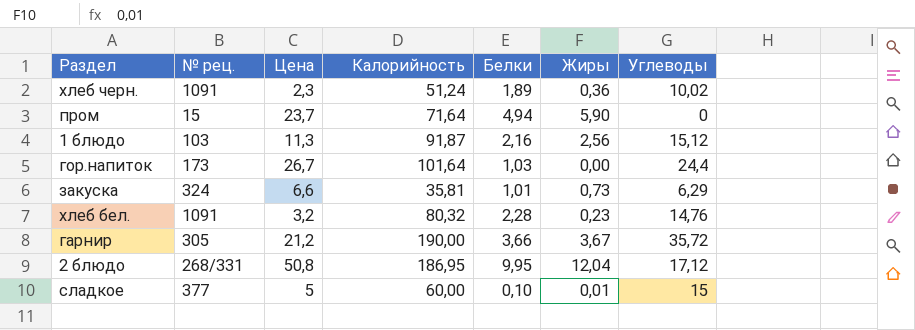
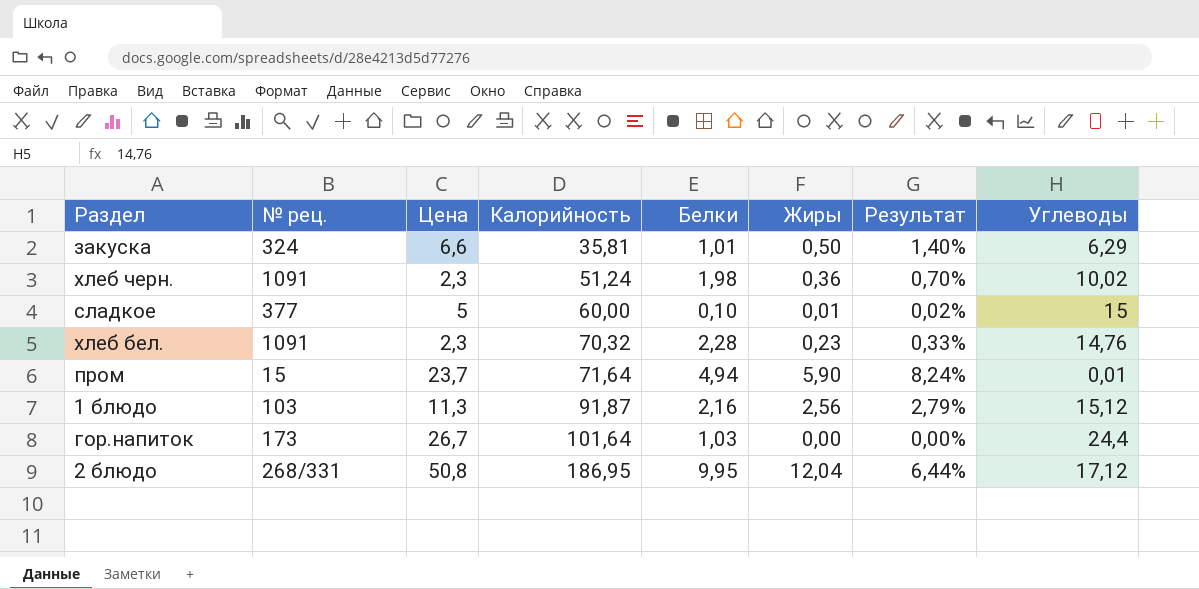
row order: none -> Калорийность ascending
column Результат | formula: none -> [Жиры] / [Калорийность]
row гарнир: 305 | 21,2 | 190,00 | 3,66 | 3,67 | 35,72 -> none
закуска | Жиры: 0,73 -> 0,50
хлеб черн. | Белки: 1,89 -> 1,98
хлеб бел. | Цена: 3,2 -> 2,3
хлеб бел. | Калорийность: 80,32 -> 70,32
пром | Углеводы: 0 -> 0,01

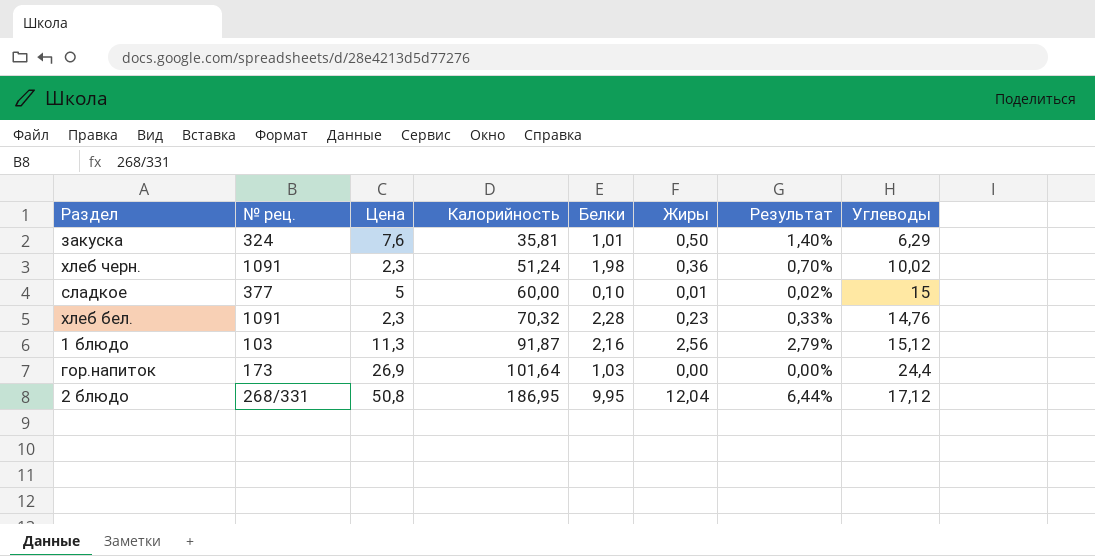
row пром: 15 | 23,7 | 71,64 | 4,94 | 5,90 | 8,24% | 0,01 -> none
закуска | Цена: 6,6 -> 7,6
гор.напиток | Цена: 26,7 -> 26,9

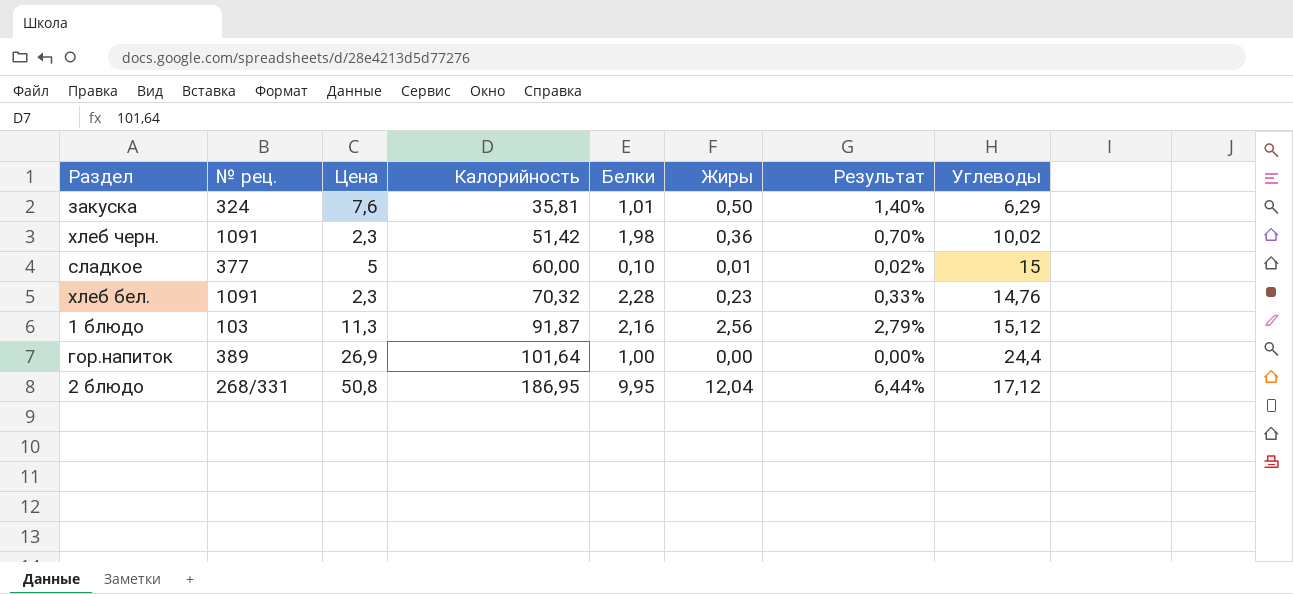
хлеб черн. | Калорийность: 51,24 -> 51,42
гор.напиток | № рец.: 173 -> 389
гор.напиток | Белки: 1,03 -> 1,00

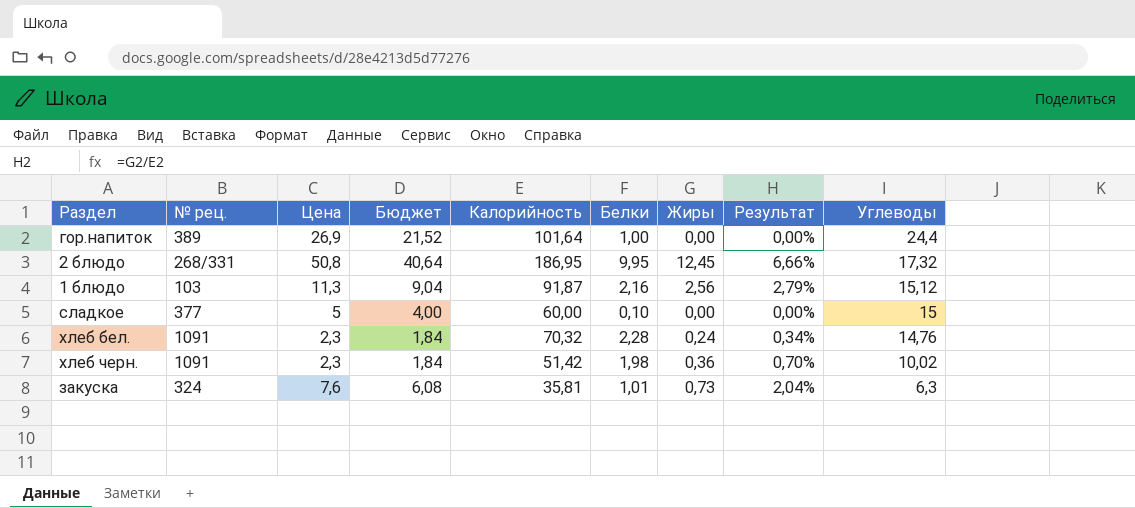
row order: Калорийность ascending -> Углеводы descending
column Бюджет | formula: none -> [Цена] * 0,8
2 блюдо | Жиры: 12,04 -> 12,45
2 блюдо | Результат: 6,44% -> 6,66%
2 блюдо | Углеводы: 17,12 -> 17,32
сладкое | Жиры: 0,01 -> 0,00
сладкое | Результат: 0,02% -> 0,00%
хлеб бел. | Жиры: 0,23 -> 0,24
хлеб бел. | Результат: 0,33% -> 0,34%
закуска | Жиры: 0,50 -> 0,73
закуска | Результат: 1,40% -> 2,04%
закуска | Углеводы: 6,29 -> 6,3

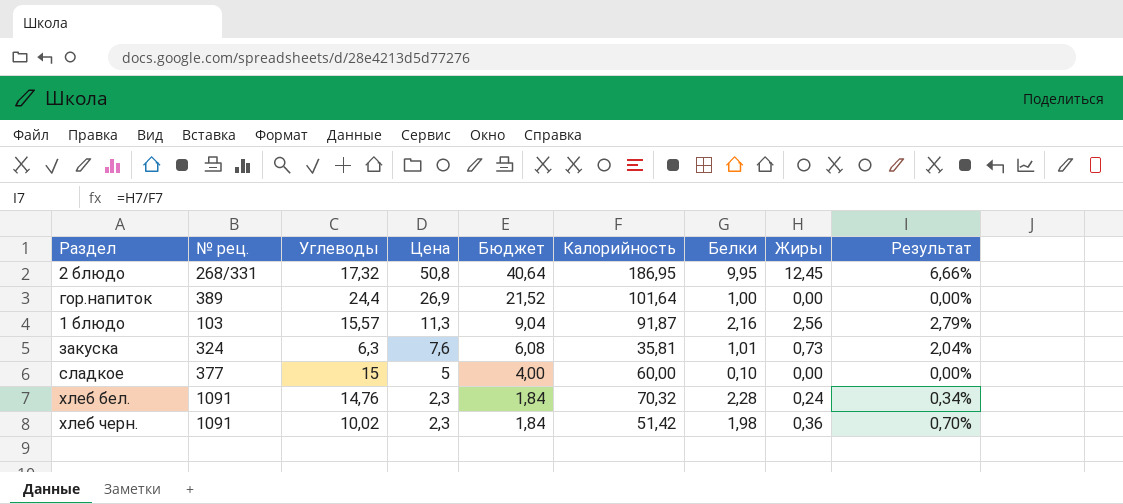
row order: Углеводы descending -> Цена descending
column Углеводы | position: 9 -> 3
1 блюдо | Углеводы: 15,12 -> 15,57

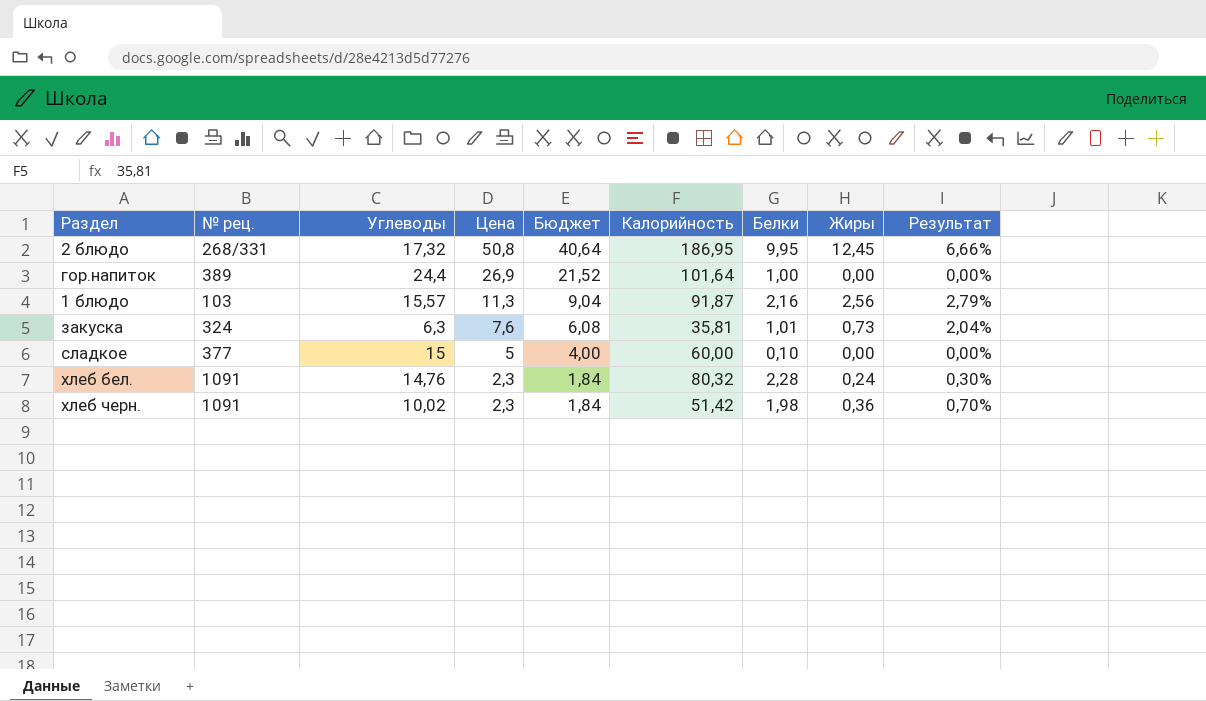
хлеб бел. | Калорийность: 70,32 -> 80,32
хлеб бел. | Результат: 0,34% -> 0,30%

